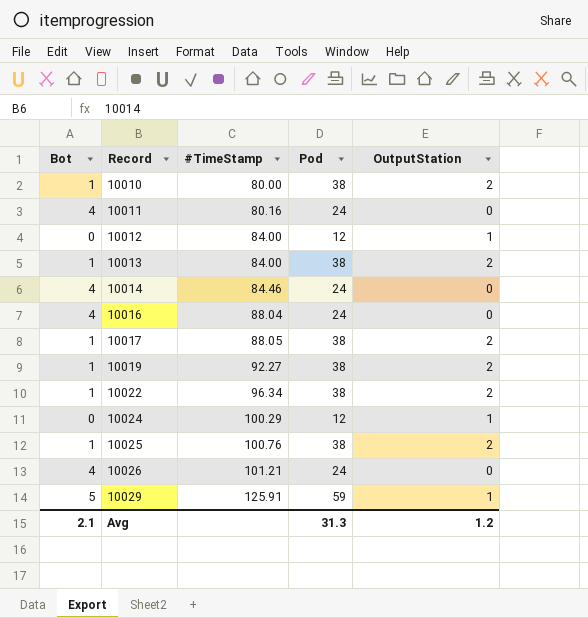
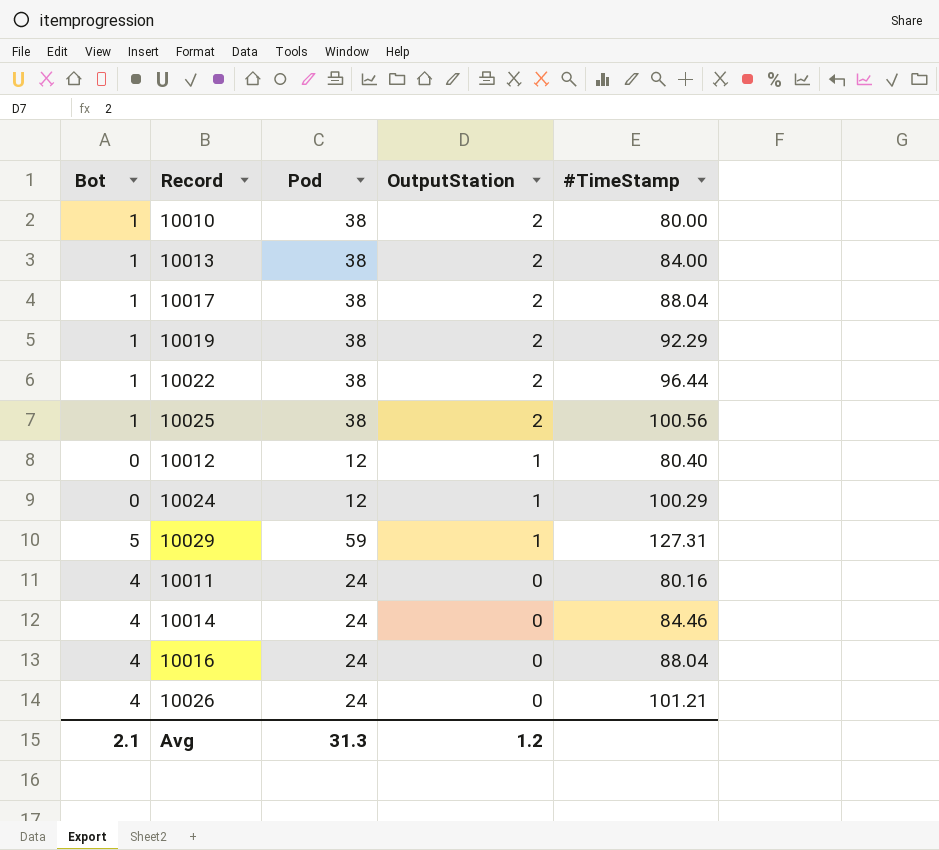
row order: Record ascending -> OutputStation descending
column #TimeStamp | position: 3 -> 5
10017 | #TimeStamp: 88.05 -> 88.04
10019 | #TimeStamp: 92.27 -> 92.29
10022 | #TimeStamp: 96.34 -> 96.44
10025 | #TimeStamp: 100.76 -> 100.56
10012 | #TimeStamp: 84.00 -> 80.40
10029 | #TimeStamp: 125.91 -> 127.31

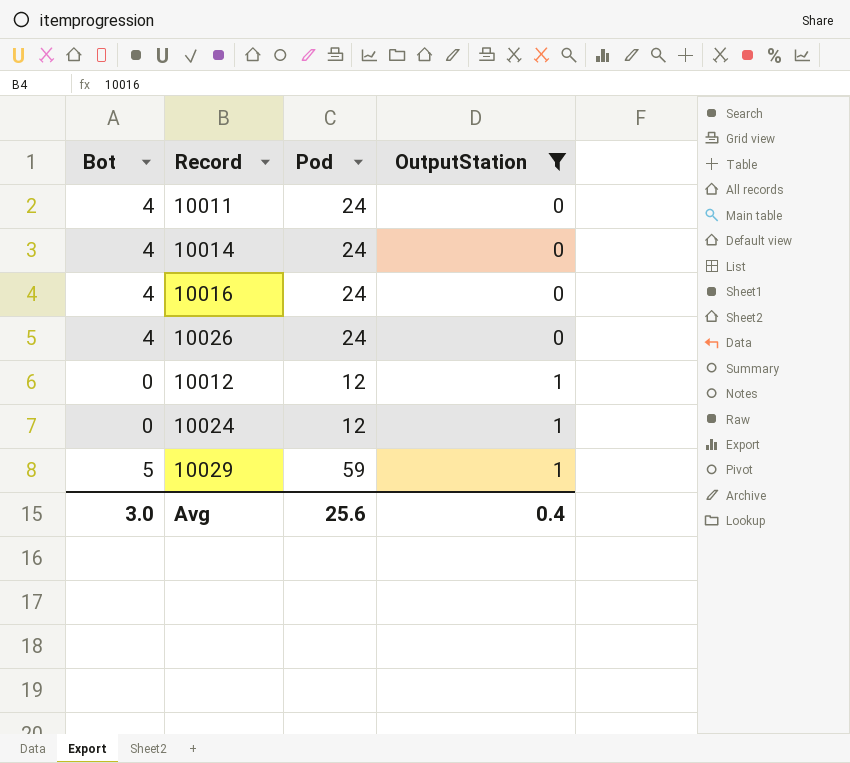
filter: none -> OutputStation != 2
row order: OutputStation descending -> OutputStation ascending
column #TimeStamp | position: 5 -> none
Avg | Bot: 2.1 -> 3.0
Avg | Pod: 31.3 -> 25.6
Avg | OutputStation: 1.2 -> 0.4

